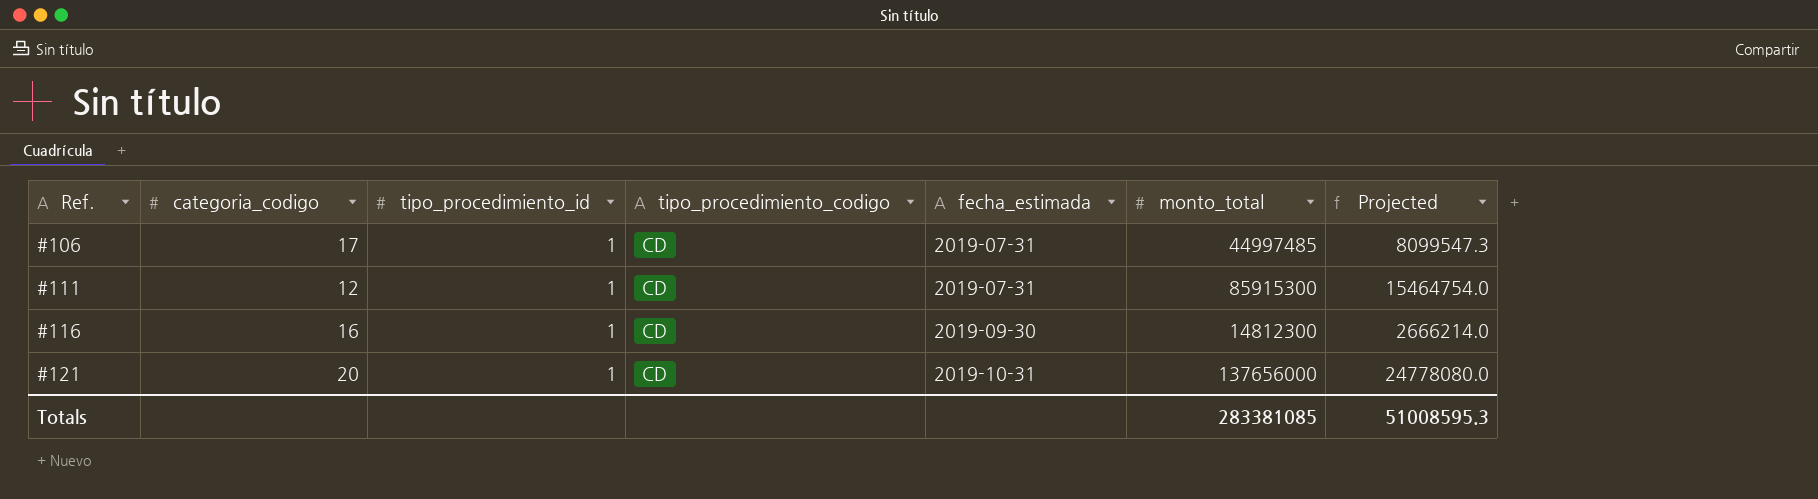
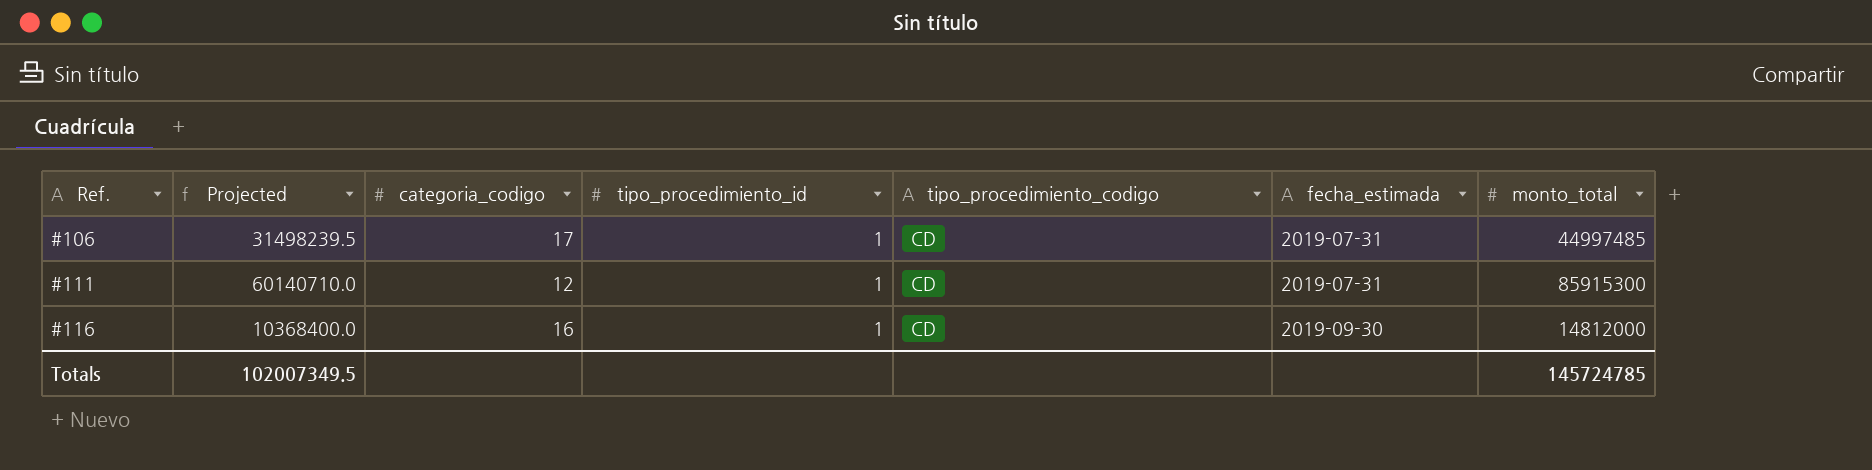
column Projected | formula: [monto_total] * 0.18 -> [monto_total] * 0.7
column Projected | position: 7 -> 2
row #121: 20 | 1 | CD | 2019-10-31 | 137656000 | 24778080.0 -> none
#116 | monto_total: 14812300 -> 14812000
Totals | Projected: 51008595.3 -> 102007349.5
Totals | monto_total: 283381085 -> 145724785

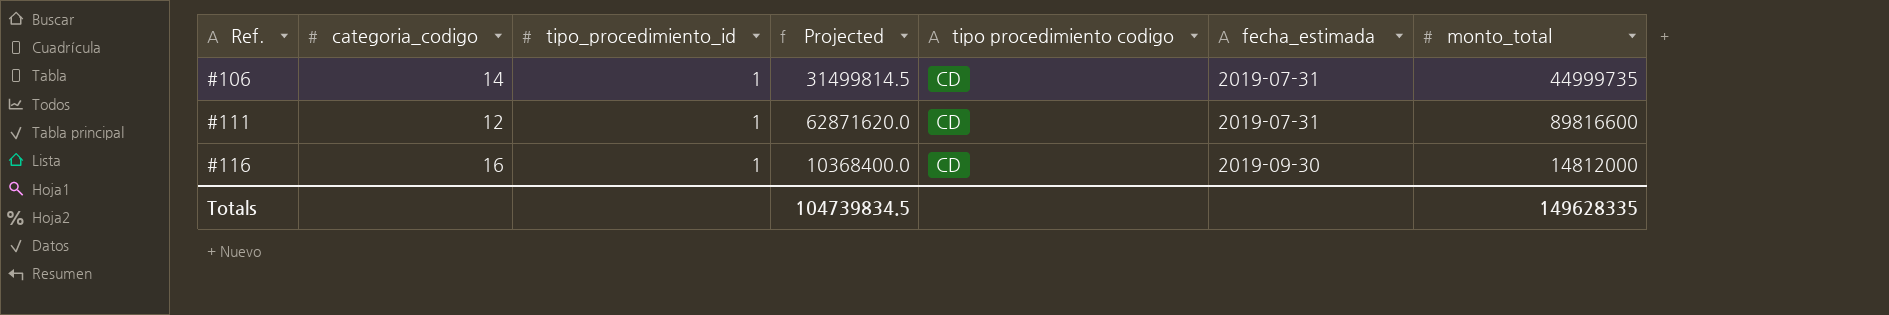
column Projected | position: 2 -> 4
column name: tipo_procedimiento_codigo -> tipo procedimiento codigo
#106 | categoria_codigo: 17 -> 14
#106 | Projected: 31498239.5 -> 31499814.5
#106 | monto_total: 44997485 -> 44999735
#111 | Projected: 60140710.0 -> 62871620.0
#111 | monto_total: 85915300 -> 89816600
Totals | Projected: 102007349.5 -> 104739834.5
Totals | monto_total: 145724785 -> 149628335

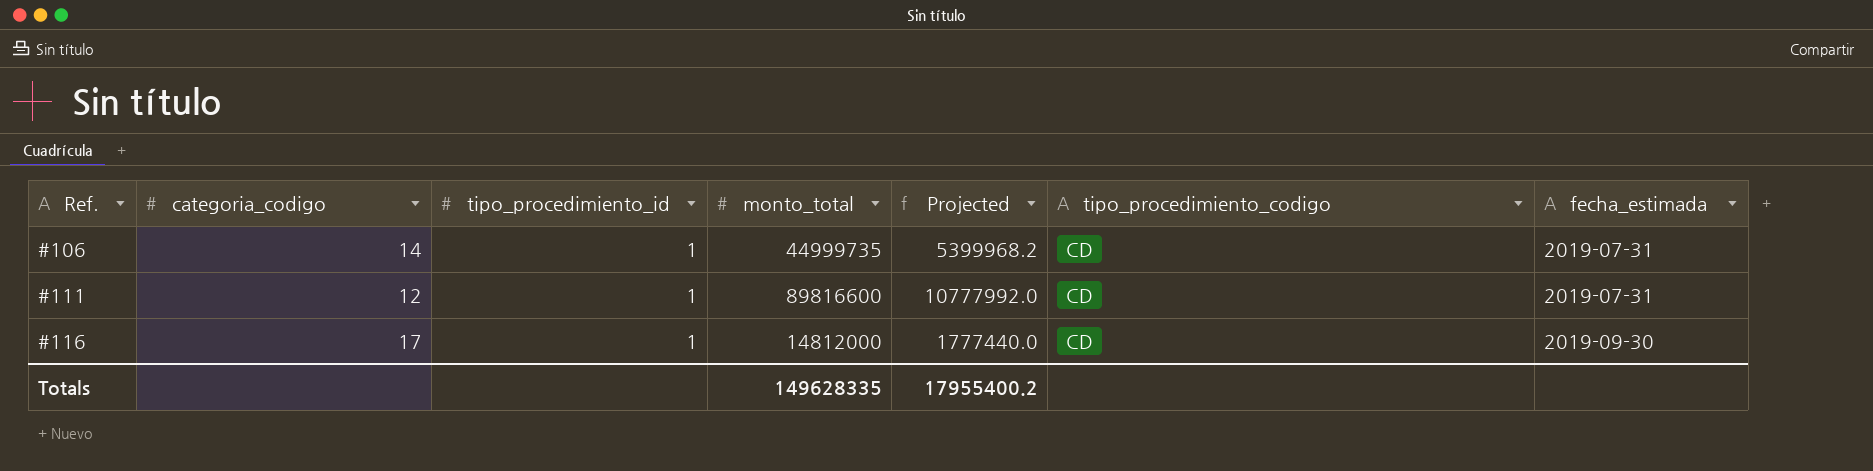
column monto_total | position: 7 -> 4
column Projected | formula: [monto_total] * 0.7 -> [monto_total] * 0.12
column name: tipo procedimiento codigo -> tipo_procedimiento_codigo
#116 | categoria_codigo: 16 -> 17
Totals | Projected: 104739834.5 -> 17955400.2

